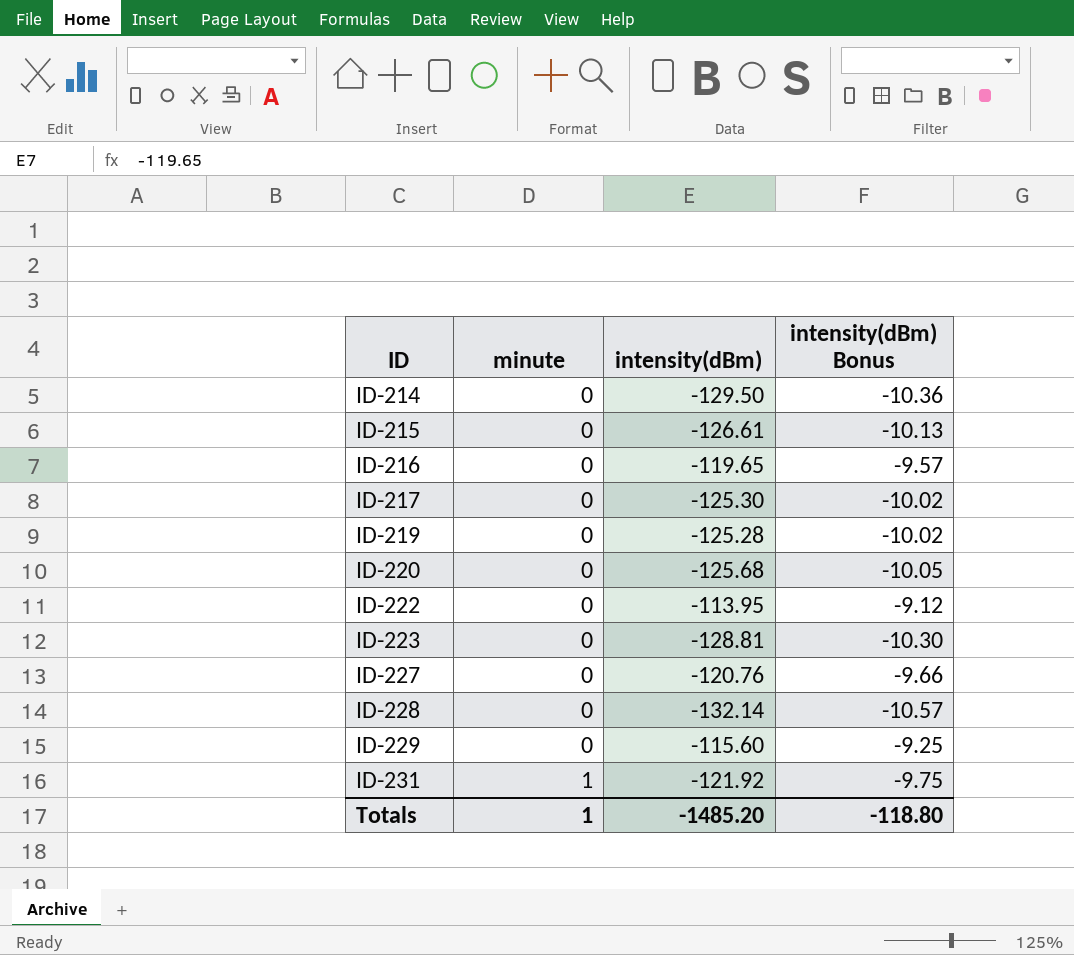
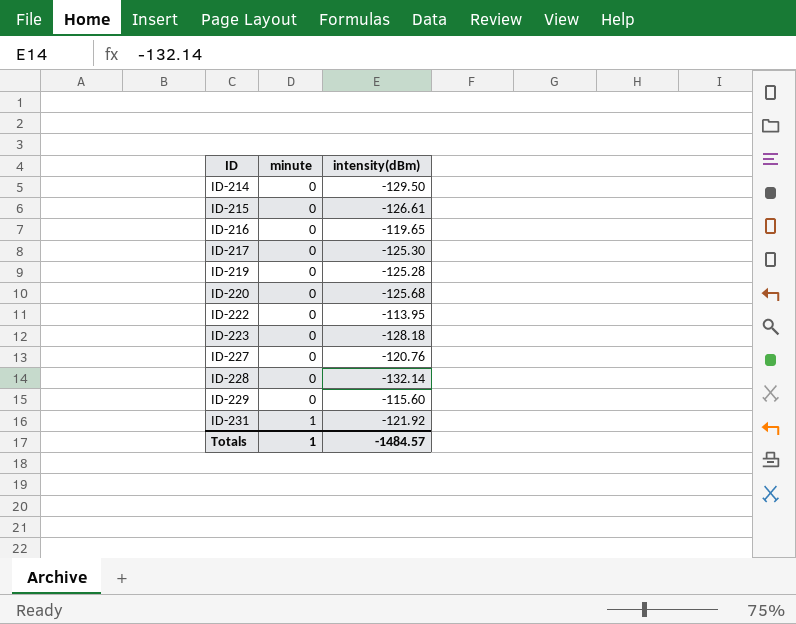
column intensity(dBm) Bonus | formula: [intensity(dBm)] * 0.08 -> none
ID-223 | intensity(dBm): -128.81 -> -128.18
Totals | intensity(dBm): -1485.20 -> -1484.57

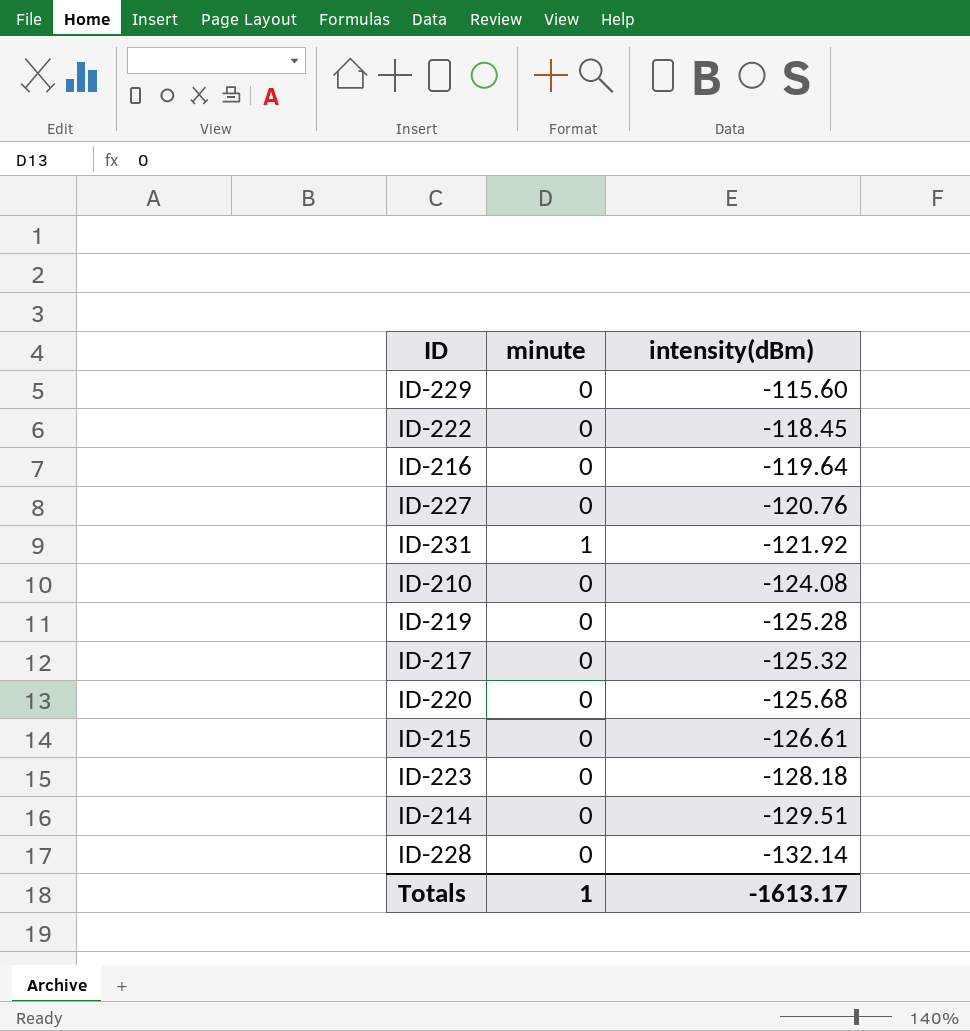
row order: ID ascending -> intensity(dBm) descending
ID-222 | intensity(dBm): -113.95 -> -118.45
ID-216 | intensity(dBm): -119.65 -> -119.64
row ID-210: none -> 0 | -124.08
ID-217 | intensity(dBm): -125.30 -> -125.32
ID-214 | intensity(dBm): -129.50 -> -129.51
Totals | intensity(dBm): -1484.57 -> -1613.17

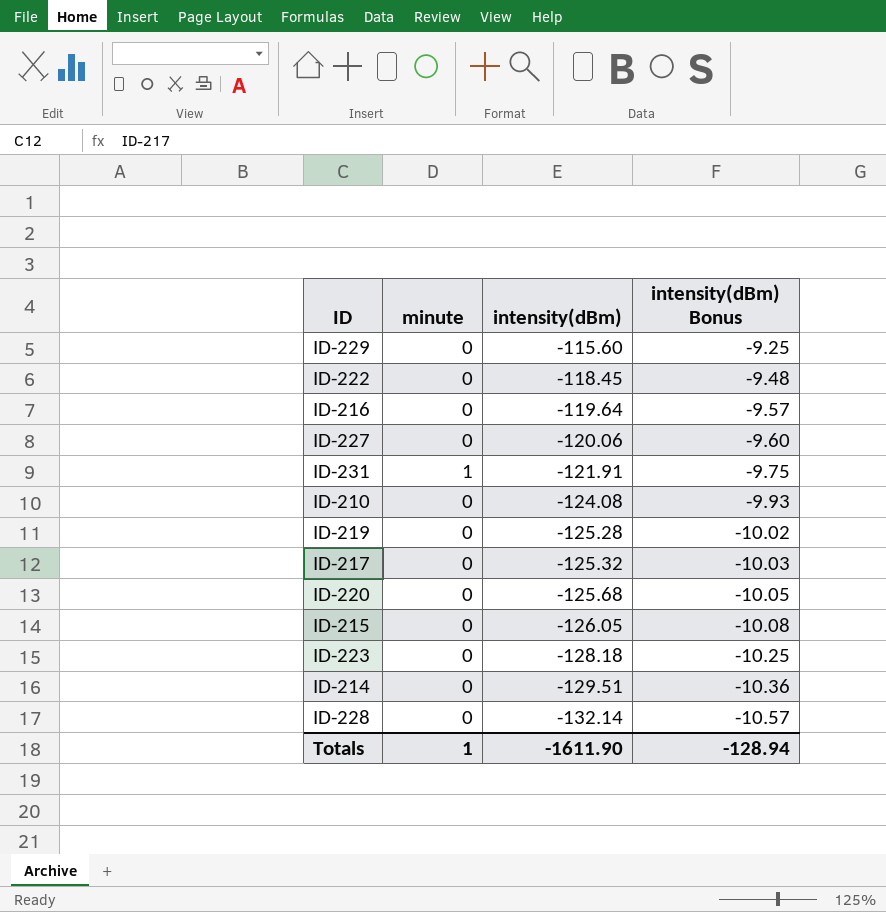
column intensity(dBm) Bonus | formula: none -> [intensity(dBm)] * 0.08
ID-227 | intensity(dBm): -120.76 -> -120.06
ID-231 | intensity(dBm): -121.92 -> -121.91
ID-215 | intensity(dBm): -126.61 -> -126.05
Totals | intensity(dBm): -1613.17 -> -1611.90

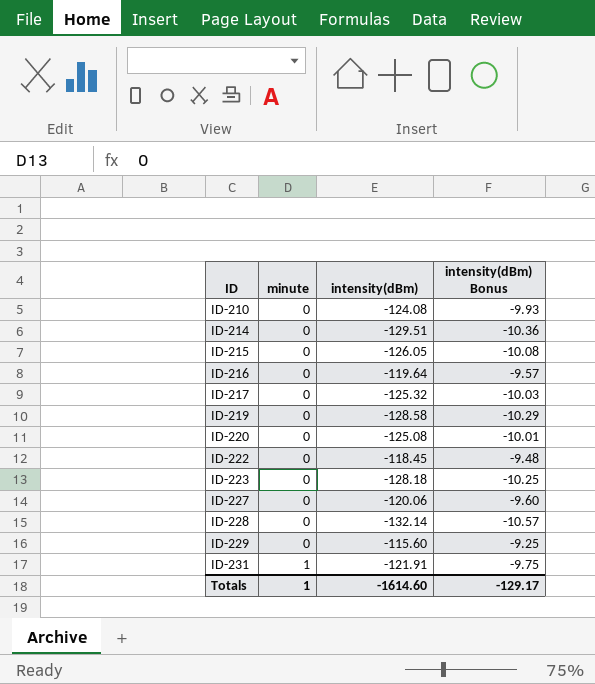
row order: intensity(dBm) descending -> ID ascending
ID-219 | intensity(dBm): -125.28 -> -128.58
ID-219 | intensity(dBm) Bonus: -10.02 -> -10.29
ID-220 | intensity(dBm): -125.68 -> -125.08
ID-220 | intensity(dBm) Bonus: -10.05 -> -10.01
Totals | intensity(dBm): -1611.90 -> -1614.60
Totals | intensity(dBm) Bonus: -128.94 -> -129.17

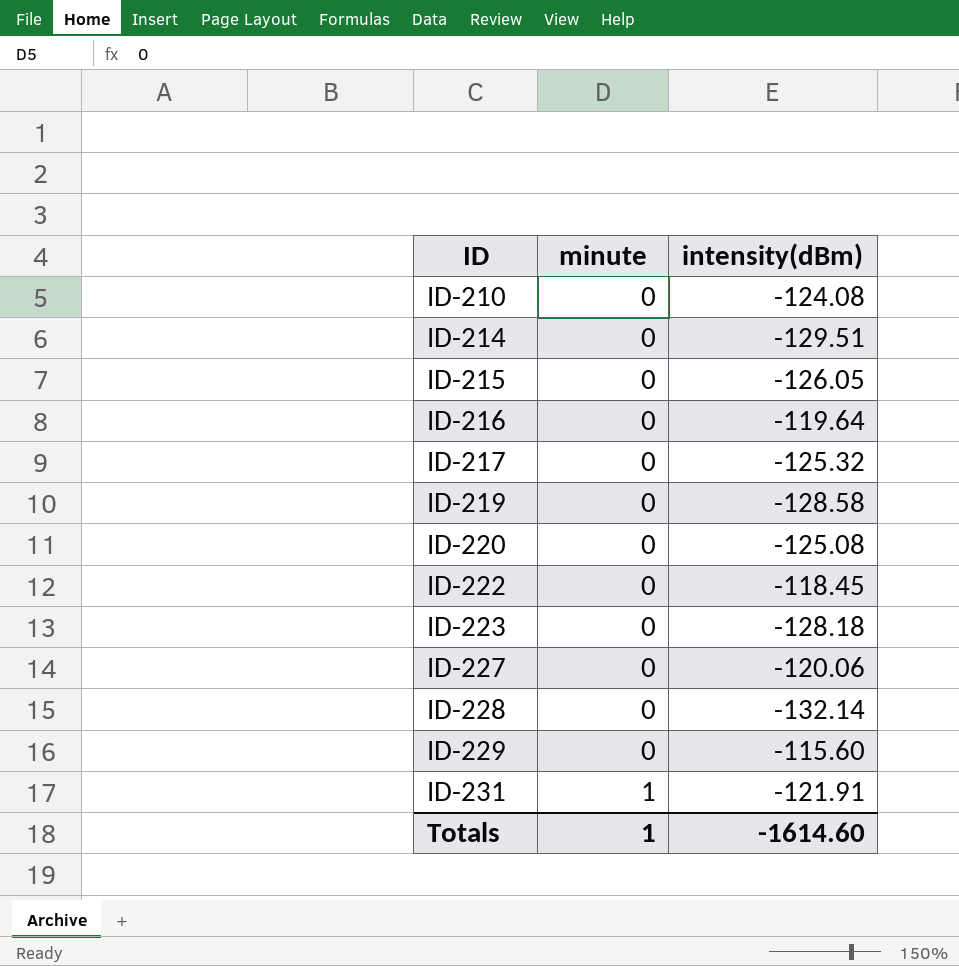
column intensity(dBm) Bonus | formula: [intensity(dBm)] * 0.08 -> none

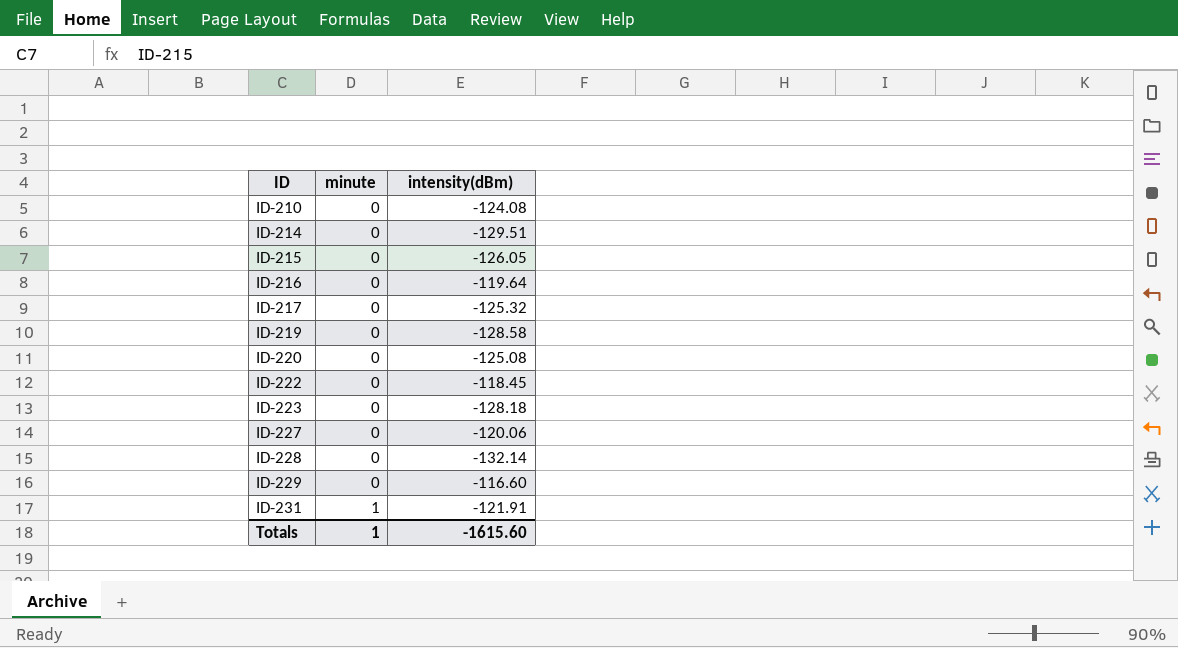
ID-229 | intensity(dBm): -115.60 -> -116.60
Totals | intensity(dBm): -1614.60 -> -1615.60

